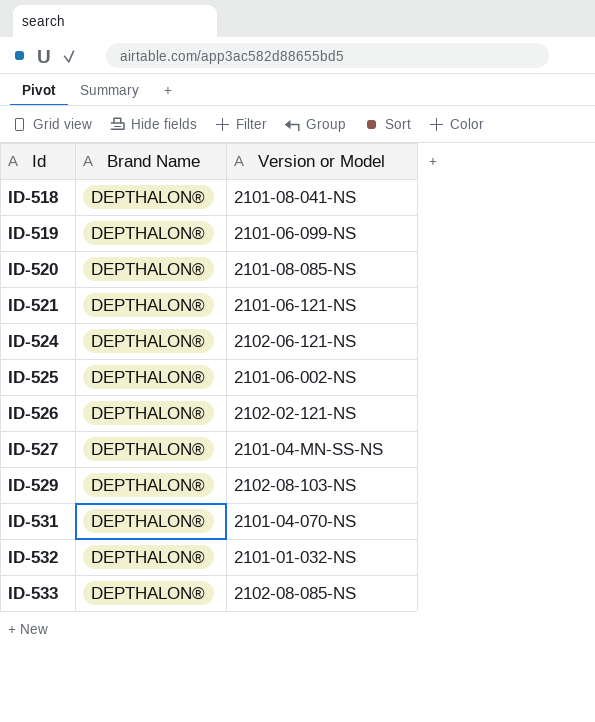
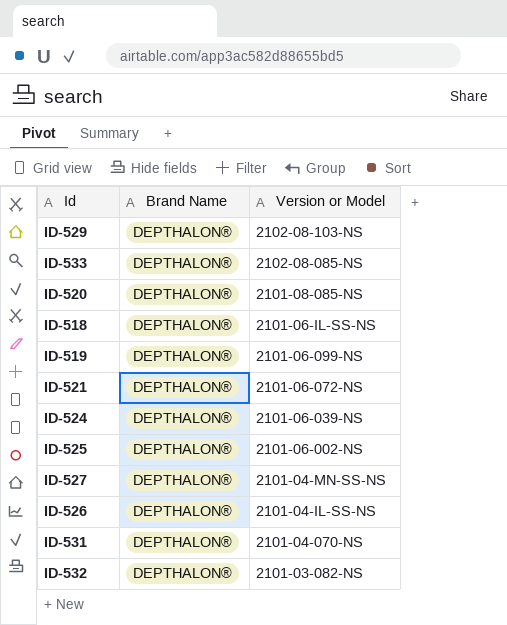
row order: Id ascending -> Version or Model descending
ID-518 | Version or Model: 2101-08-041-NS -> 2101-06-IL-SS-NS
ID-521 | Version or Model: 2101-06-121-NS -> 2101-06-072-NS
ID-524 | Version or Model: 2102-06-121-NS -> 2101-06-039-NS
ID-526 | Version or Model: 2102-02-121-NS -> 2101-04-IL-SS-NS
ID-532 | Version or Model: 2101-01-032-NS -> 2101-03-082-NS

